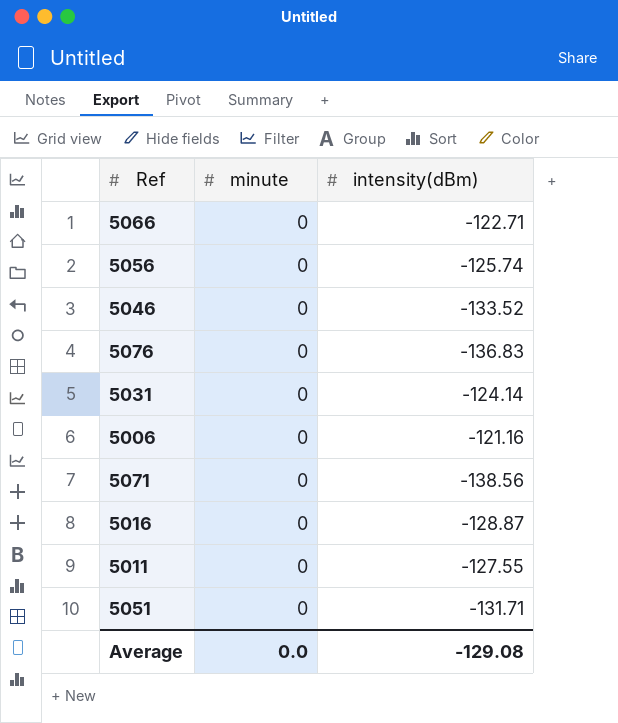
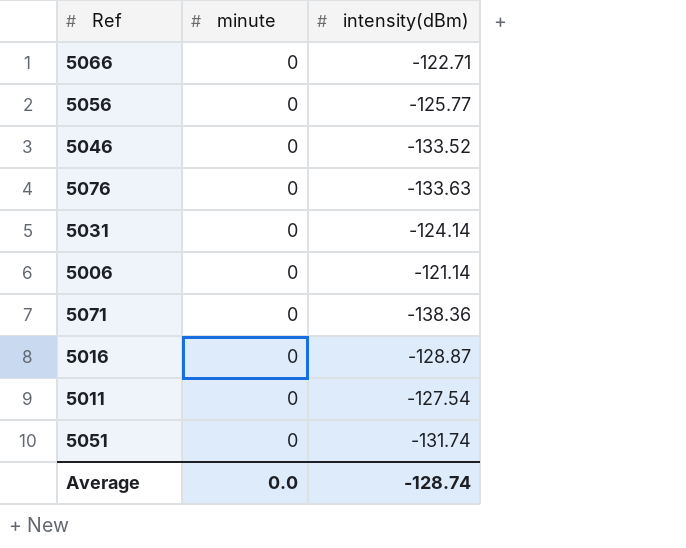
5056 | intensity(dBm): -125.74 -> -125.77
5076 | intensity(dBm): -136.83 -> -133.63
5006 | intensity(dBm): -121.16 -> -121.14
5071 | intensity(dBm): -138.56 -> -138.36
5011 | intensity(dBm): -127.55 -> -127.54
5051 | intensity(dBm): -131.71 -> -131.74
Average | intensity(dBm): -129.08 -> -128.74

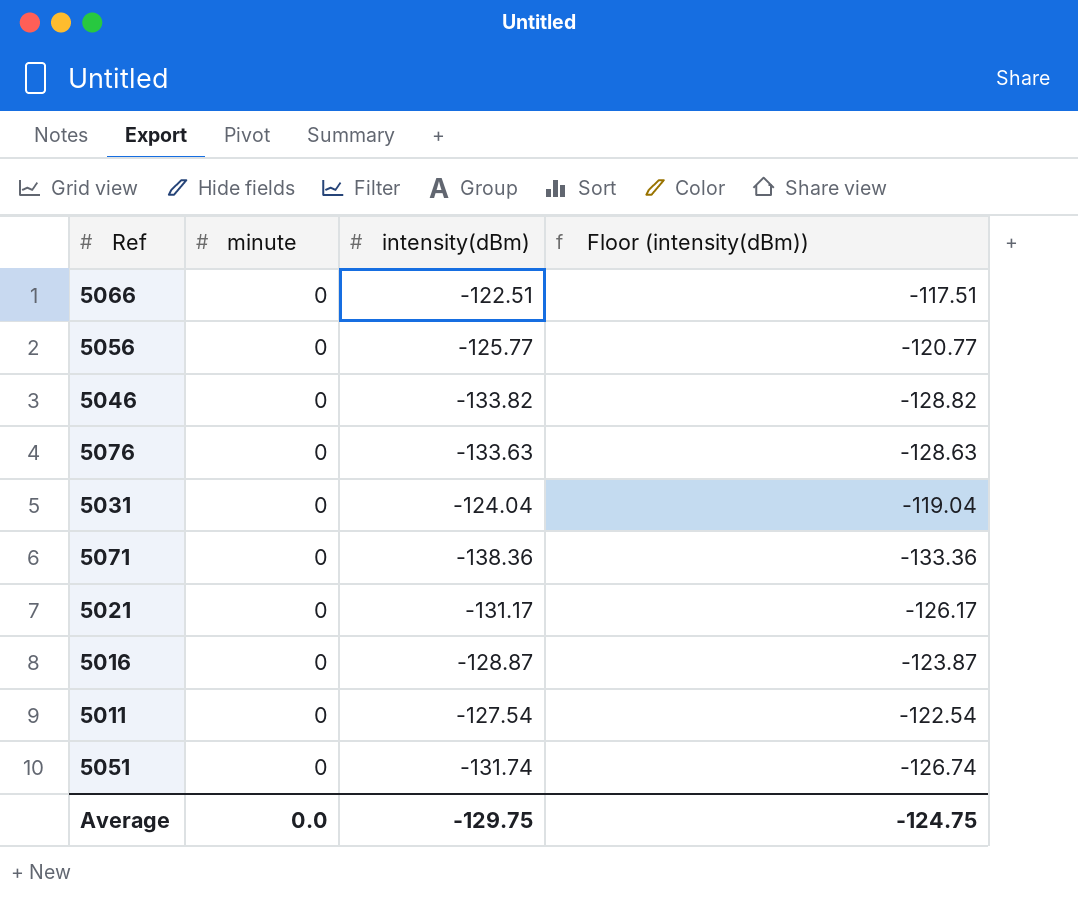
column Floor (intensity(dBm)) | formula: none -> [intensity(dBm)] + 5
row 5006: 0 | -121.14 -> none
5066 | intensity(dBm): -122.71 -> -122.51
5046 | intensity(dBm): -133.52 -> -133.82
5031 | intensity(dBm): -124.14 -> -124.04
row 5021: none -> 0 | -131.17 | -126.17
Average | intensity(dBm): -128.74 -> -129.75

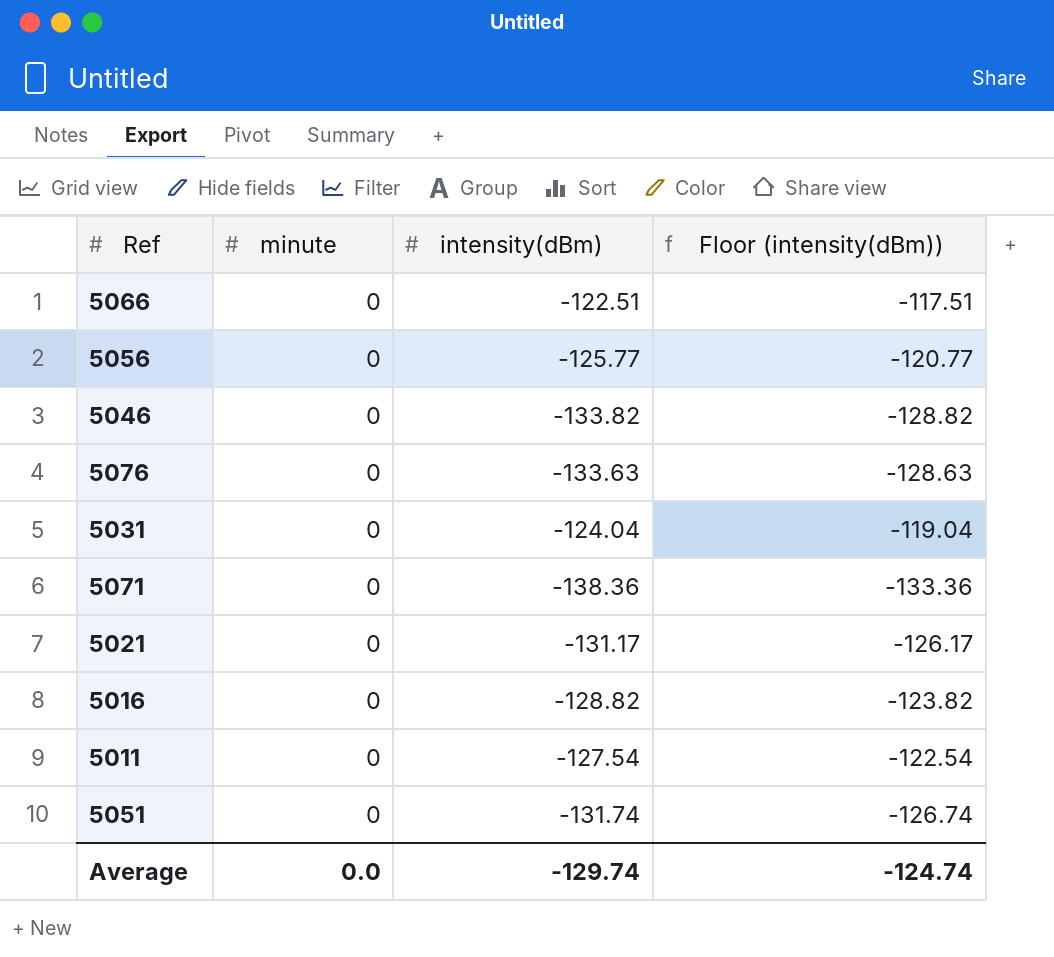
5016 | intensity(dBm): -128.87 -> -128.82
5016 | Floor (intensity(dBm)): -123.87 -> -123.82
Average | intensity(dBm): -129.75 -> -129.74
Average | Floor (intensity(dBm)): -124.75 -> -124.74

